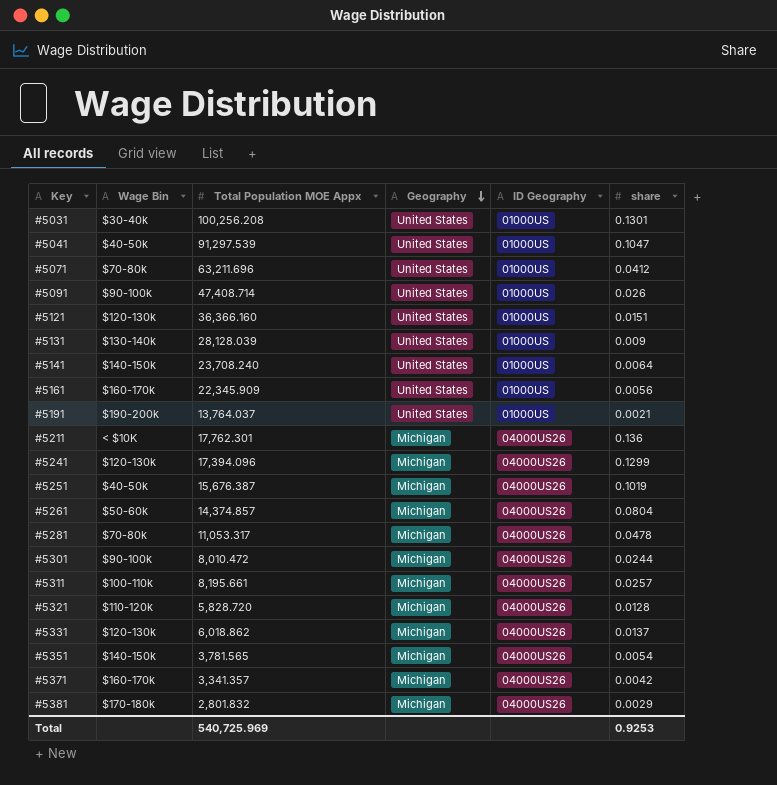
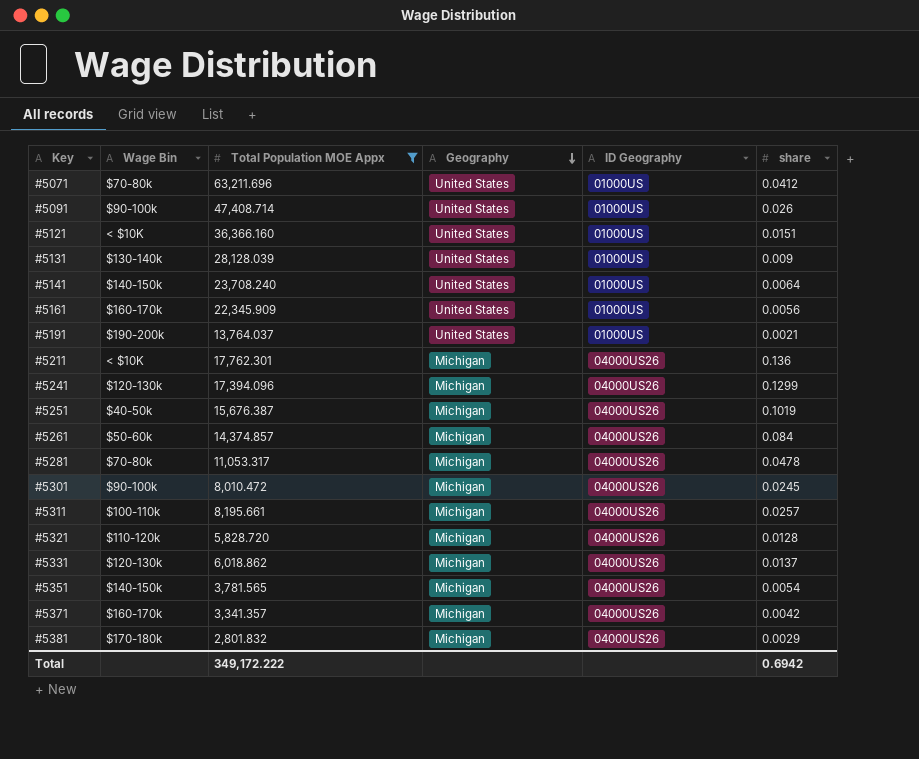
filter: none -> Total Population MOE Appx <= 63,211.696
#5121 | Wage Bin: $120-130k -> < $10K
#5261 | share: 0.0804 -> 0.084
#5301 | share: 0.0244 -> 0.0245
Total | Total Population MOE Appx: 540,725.969 -> 349,172.222
Total | share: 0.9253 -> 0.6942

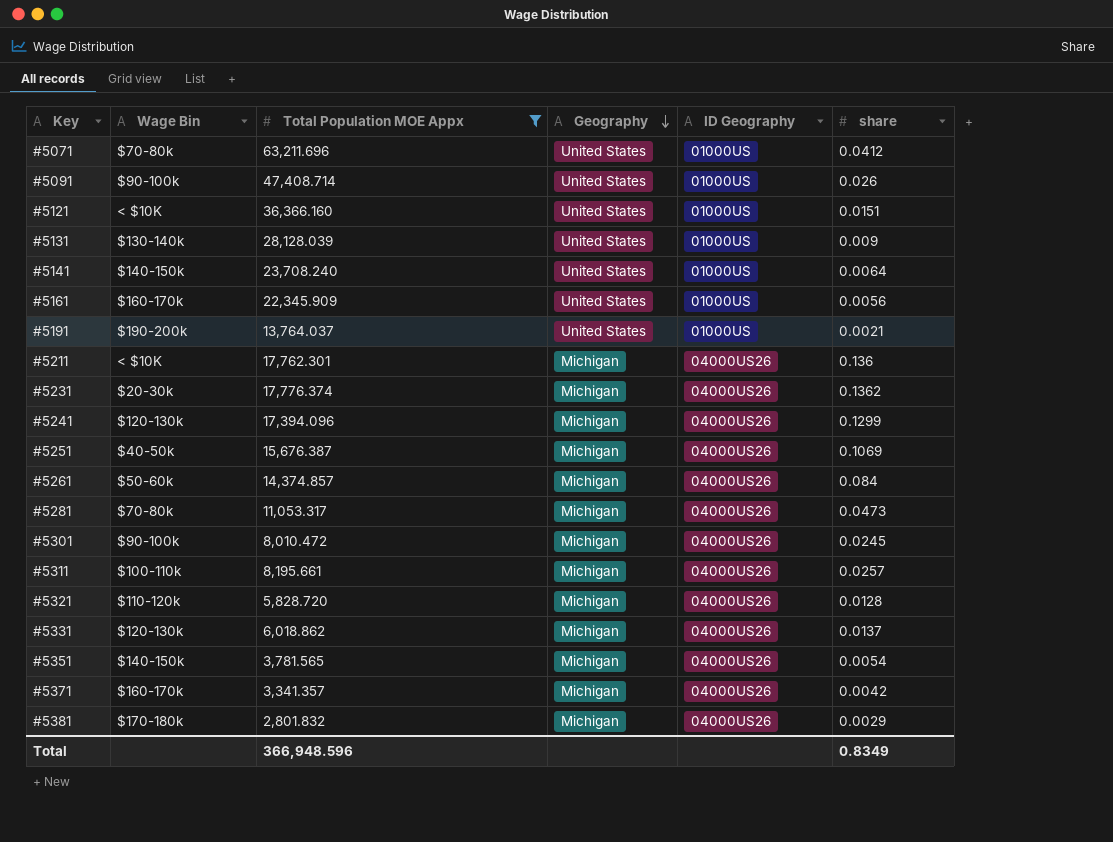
row #5231: none -> $20-30k | 17,776.374 | Michigan | 04000US26 | 0.1362
#5251 | share: 0.1019 -> 0.1069
#5281 | share: 0.0478 -> 0.0473
Total | Total Population MOE Appx: 349,172.222 -> 366,948.596
Total | share: 0.6942 -> 0.8349

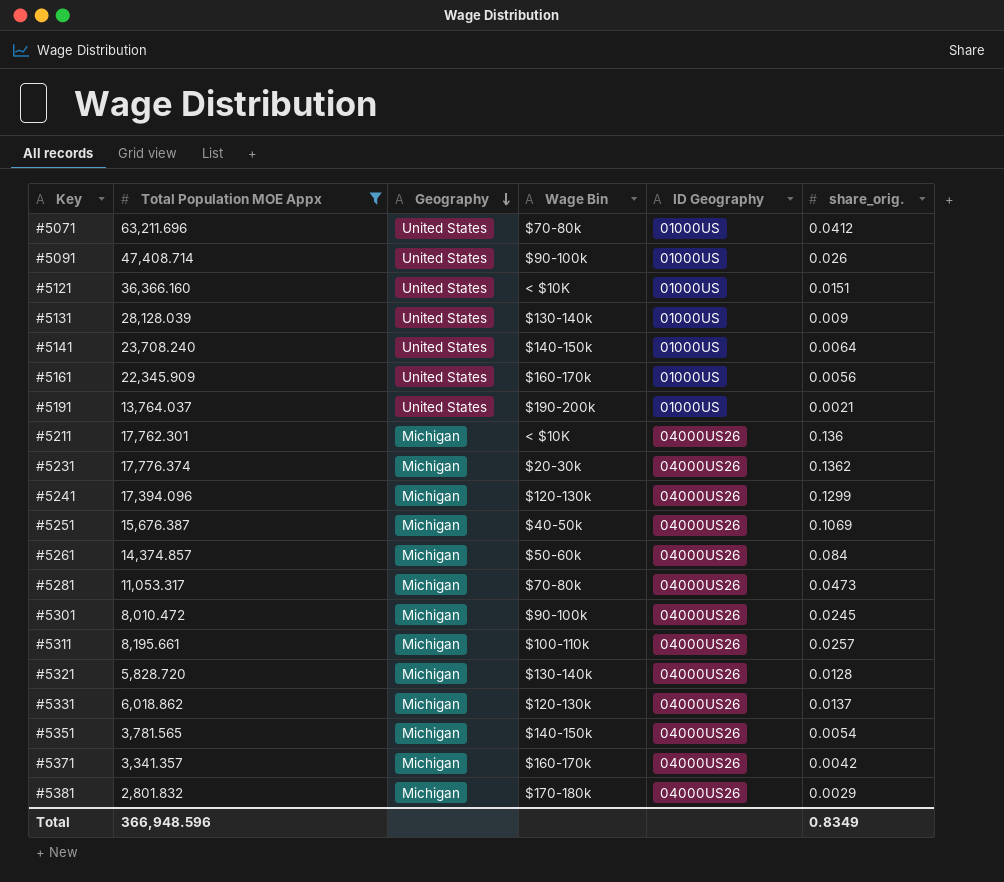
column Wage Bin | position: 2 -> 4
column name: share -> share_orig.
#5321 | Wage Bin: $110-120k -> $130-140k

